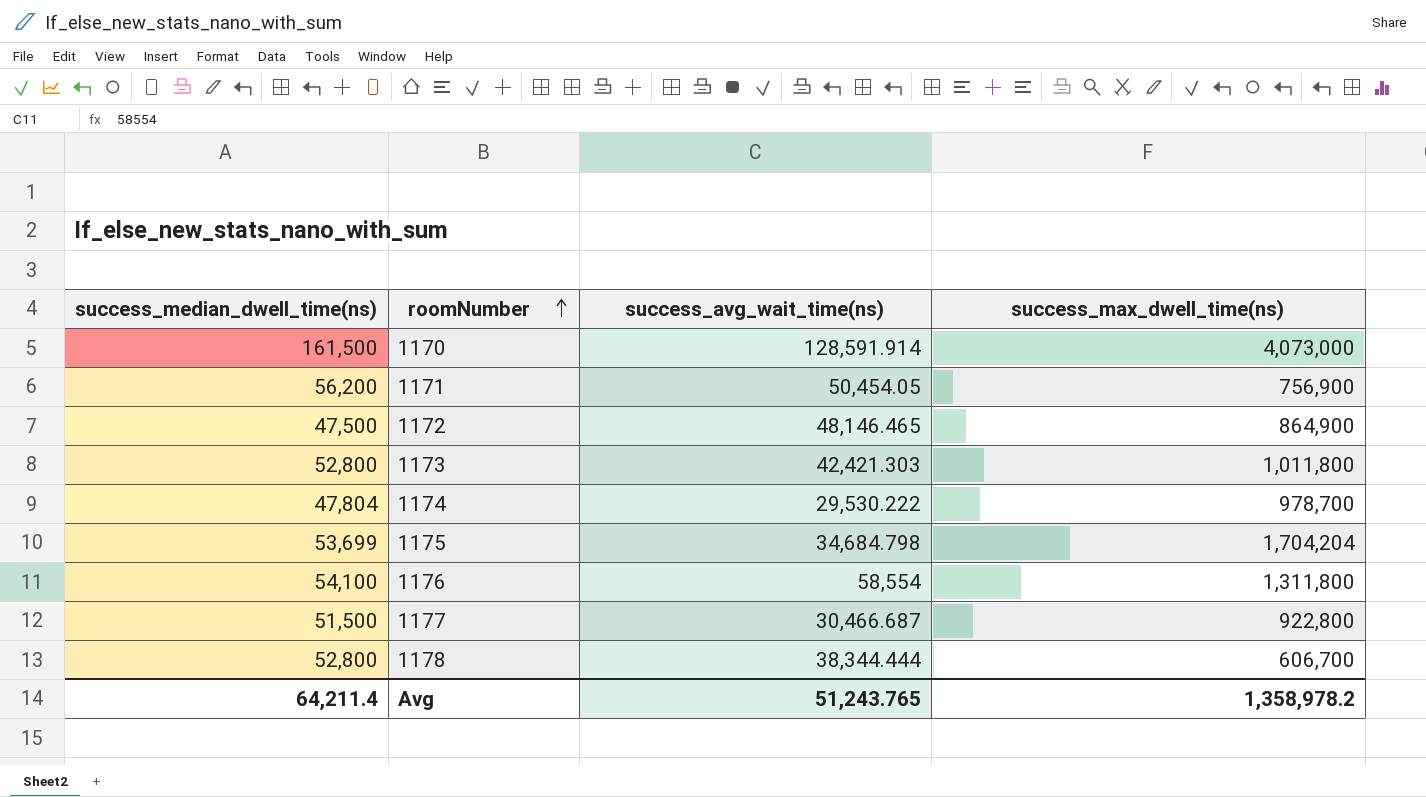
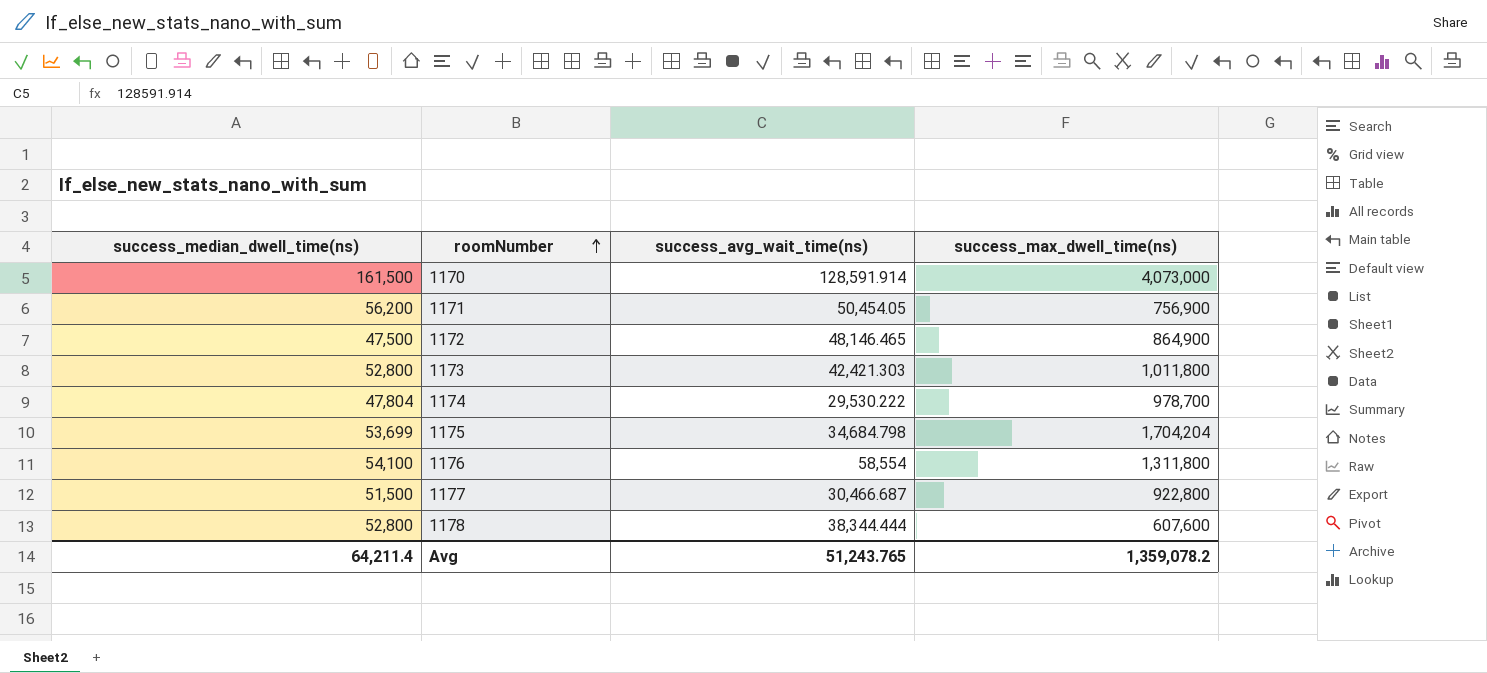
1178 | success_max_dwell_time(ns): 606,700 -> 607,600
Avg | success_max_dwell_time(ns): 1,358,978.2 -> 1,359,078.2

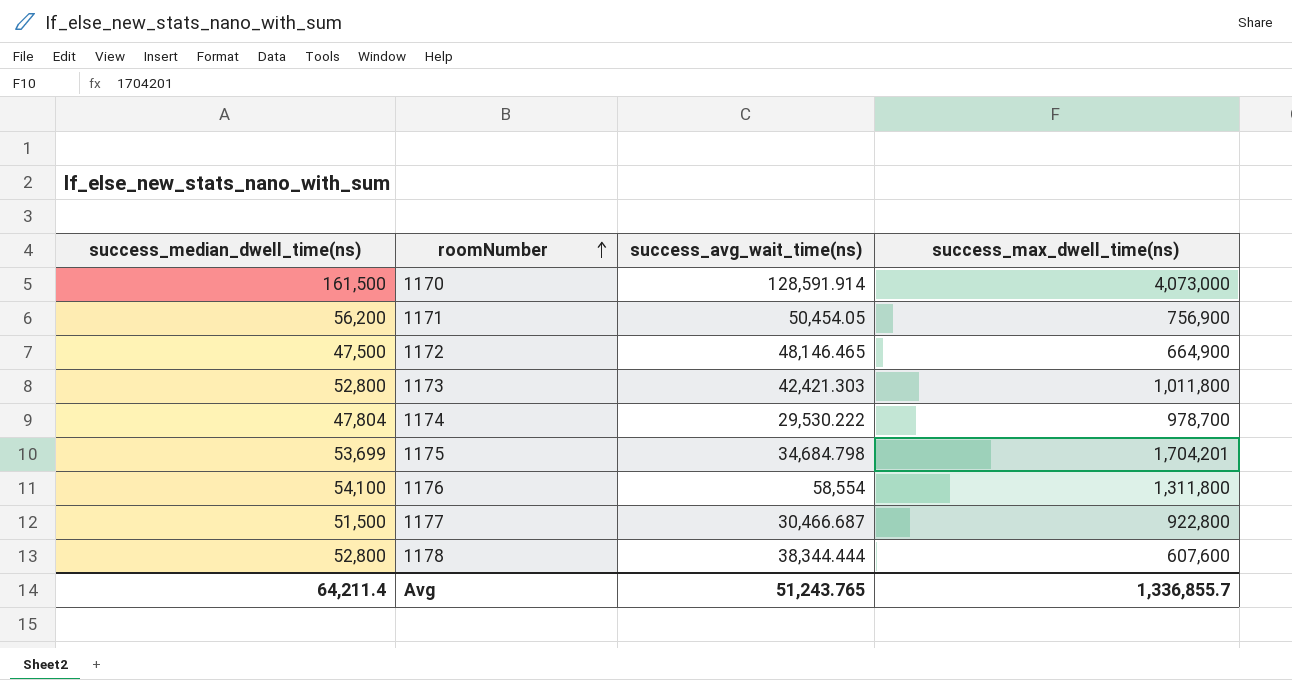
1172 | success_max_dwell_time(ns): 864,900 -> 664,900
1175 | success_max_dwell_time(ns): 1,704,204 -> 1,704,201
Avg | success_max_dwell_time(ns): 1,359,078.2 -> 1,336,855.7

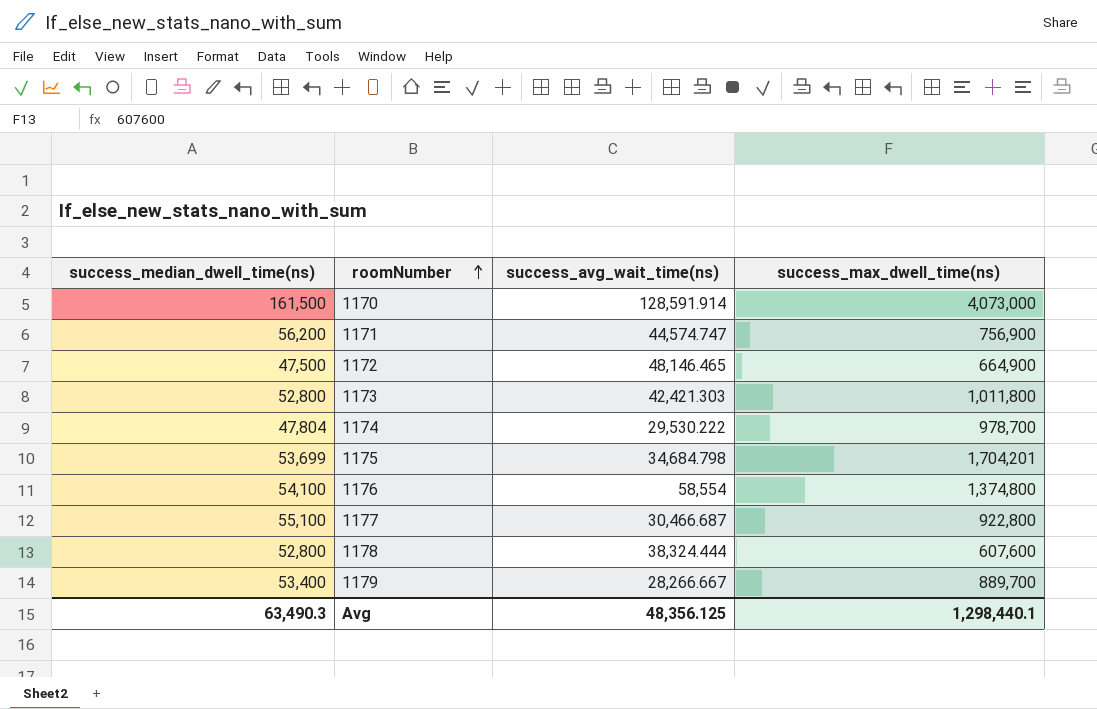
1171 | success_avg_wait_time(ns): 50,454.05 -> 44,574.747
1176 | success_max_dwell_time(ns): 1,311,800 -> 1,374,800
1177 | success_median_dwell_time(ns): 51,500 -> 55,100
1178 | success_avg_wait_time(ns): 38,344.444 -> 38,324.444
row 1179: none -> 53,400 | 28,266.667 | 889,700
Avg | success_median_dwell_time(ns): 64,211.4 -> 63,490.3
Avg | success_avg_wait_time(ns): 51,243.765 -> 48,356.125
Avg | success_max_dwell_time(ns): 1,336,855.7 -> 1,298,440.1

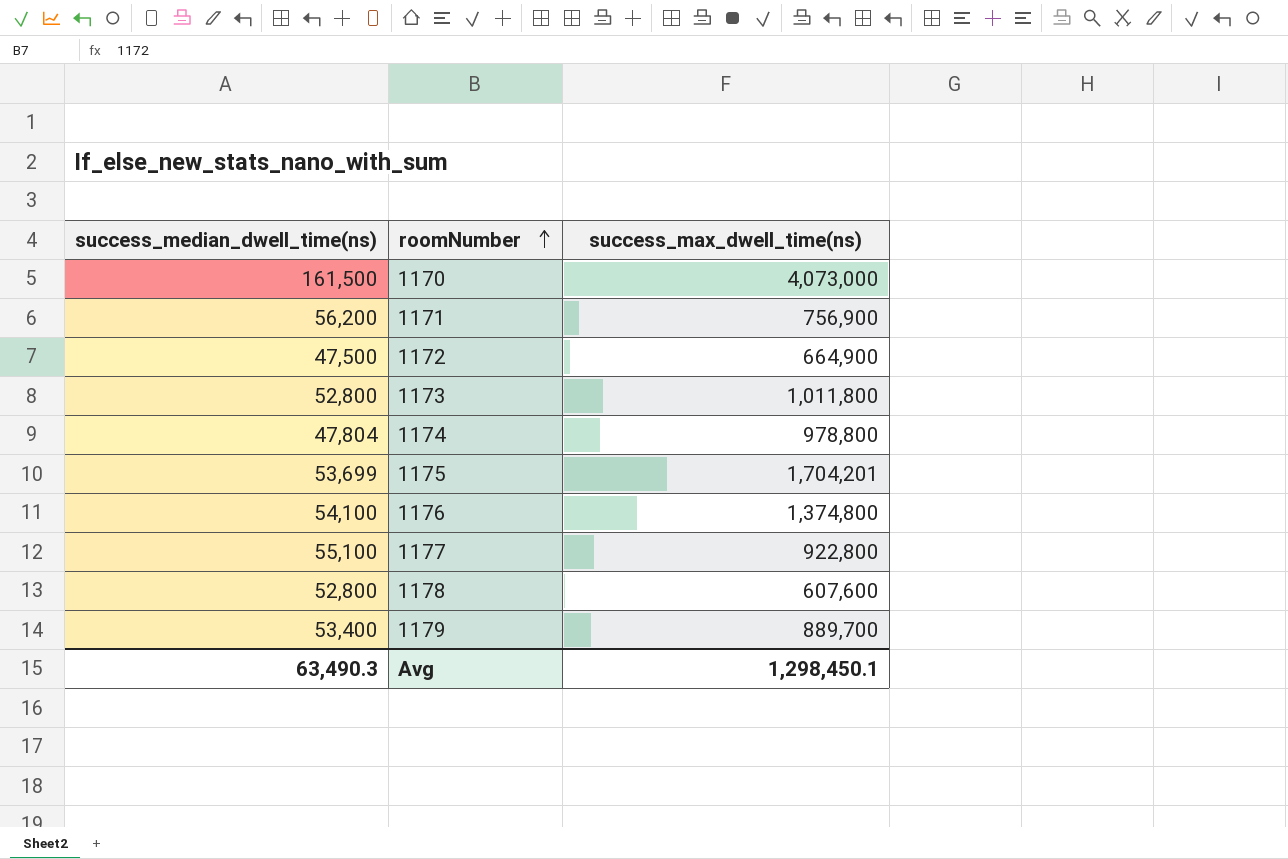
column success_avg_wait_time(ns) | position: 3 -> none
1174 | success_max_dwell_time(ns): 978,700 -> 978,800
Avg | success_max_dwell_time(ns): 1,298,440.1 -> 1,298,450.1

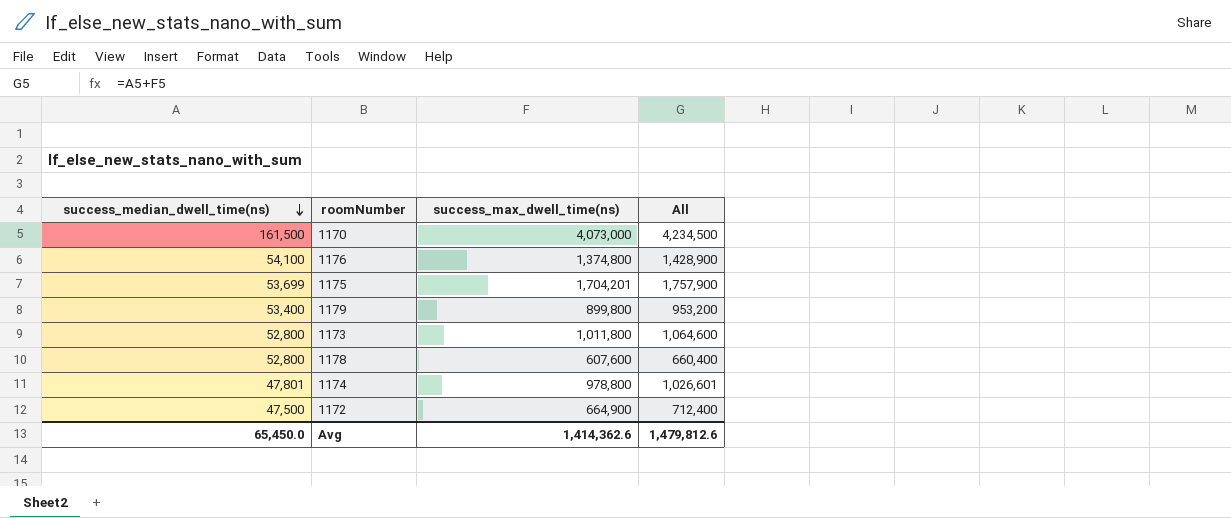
row order: roomNumber ascending -> success_median_dwell_time(ns) descending
column All | formula: none -> [success_median_dwell_time(ns)] + [success_max_dwell_time(ns)]
row 1171: 56,200 | 756,900 -> none
row 1177: 55,100 | 922,800 -> none
1179 | success_max_dwell_time(ns): 889,700 -> 899,800
1174 | success_median_dwell_time(ns): 47,804 -> 47,801
Avg | success_median_dwell_time(ns): 63,490.3 -> 65,450.0
Avg | success_max_dwell_time(ns): 1,298,450.1 -> 1,414,362.6

